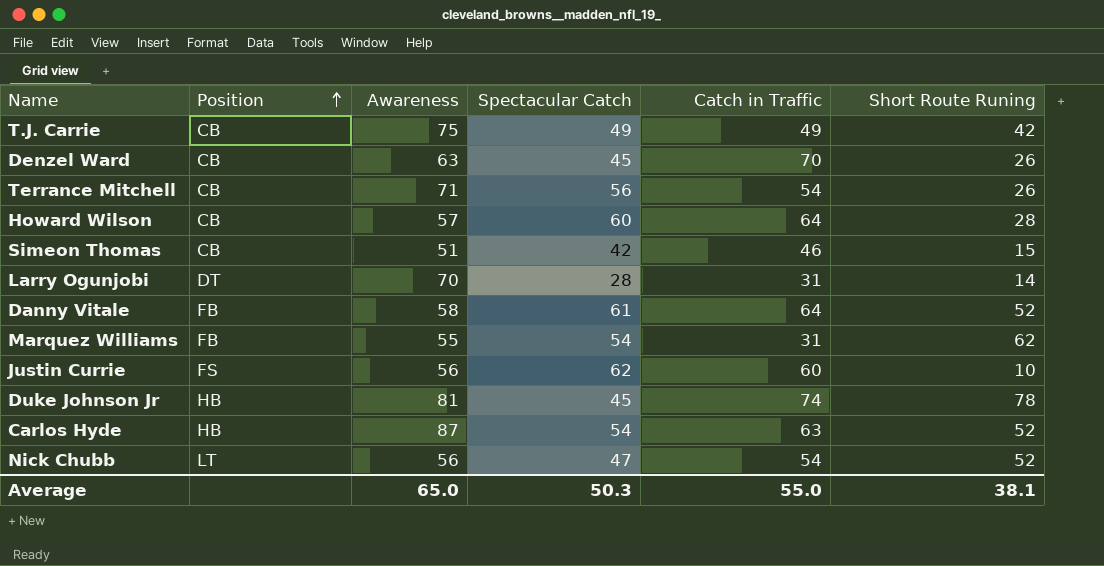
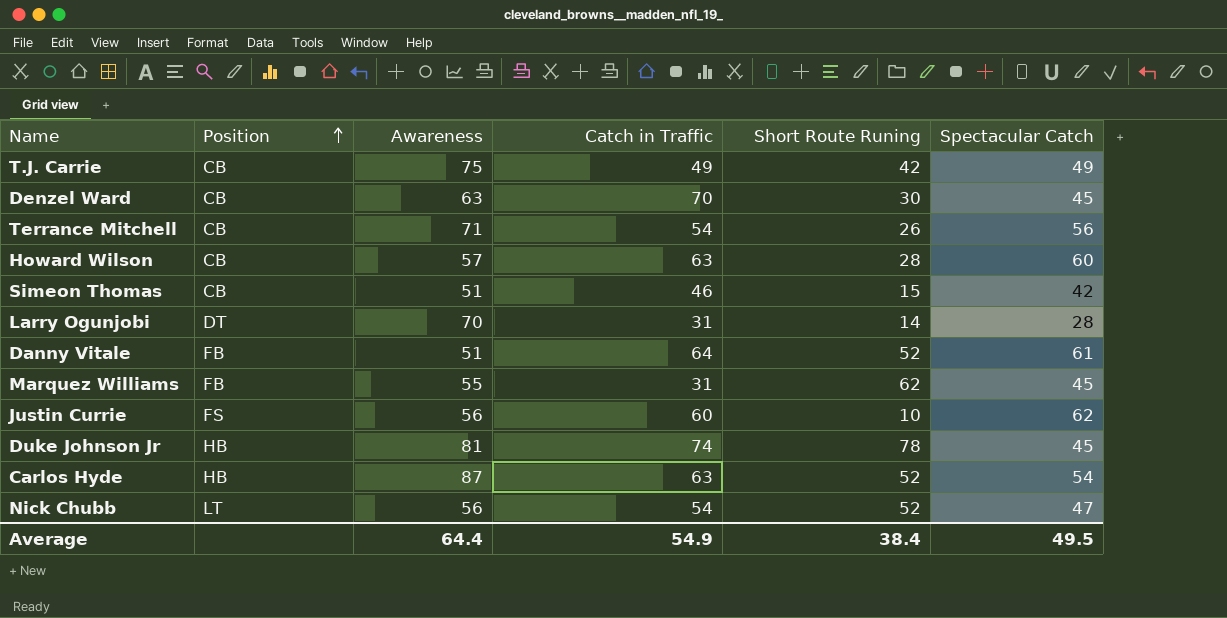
column Spectacular Catch | position: 4 -> 6
Denzel Ward | Short Route Runing: 26 -> 30
Howard Wilson | Catch in Traffic: 64 -> 63
Danny Vitale | Awareness: 58 -> 51
Marquez Williams | Spectacular Catch: 54 -> 45
Average | Awareness: 65.0 -> 64.4
Average | Catch in Traffic: 55.0 -> 54.9
Average | Short Route Runing: 38.1 -> 38.4
Average | Spectacular Catch: 50.3 -> 49.5

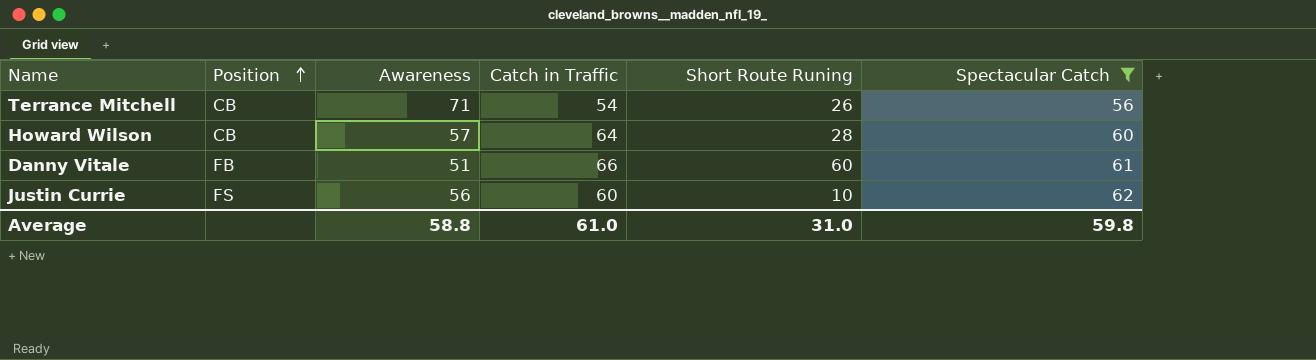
filter: none -> Spectacular Catch >= 56
Howard Wilson | Catch in Traffic: 63 -> 64
Danny Vitale | Catch in Traffic: 64 -> 66
Danny Vitale | Short Route Runing: 52 -> 60
Average | Awareness: 64.4 -> 58.8
Average | Catch in Traffic: 54.9 -> 61.0
Average | Short Route Runing: 38.4 -> 31.0
Average | Spectacular Catch: 49.5 -> 59.8

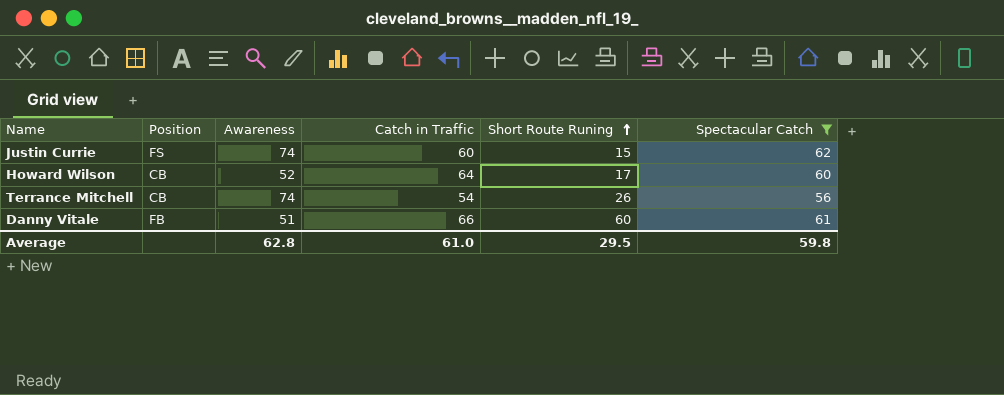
row order: Position ascending -> Short Route Runing ascending
Justin Currie | Awareness: 56 -> 74
Justin Currie | Short Route Runing: 10 -> 15
Howard Wilson | Awareness: 57 -> 52
Howard Wilson | Short Route Runing: 28 -> 17
Terrance Mitchell | Awareness: 71 -> 74
Average | Awareness: 58.8 -> 62.8
Average | Short Route Runing: 31.0 -> 29.5

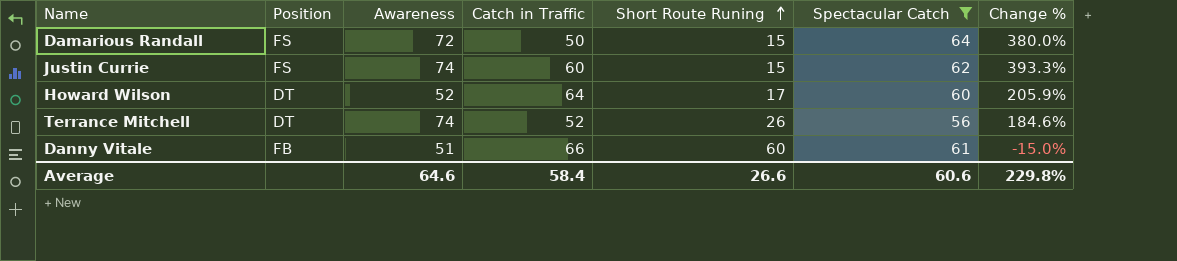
column Change % | formula: none -> ([Awareness] - [Short Route Runing]) / [Short Route Runing]
row Damarious Randall: none -> FS | 72 | 50 | 15 | 64 | 380.0%
Howard Wilson | Position: CB -> DT
Terrance Mitchell | Position: CB -> DT
Terrance Mitchell | Catch in Traffic: 54 -> 52
Average | Awareness: 62.8 -> 64.6
Average | Catch in Traffic: 61.0 -> 58.4
Average | Short Route Runing: 29.5 -> 26.6
Average | Spectacular Catch: 59.8 -> 60.6

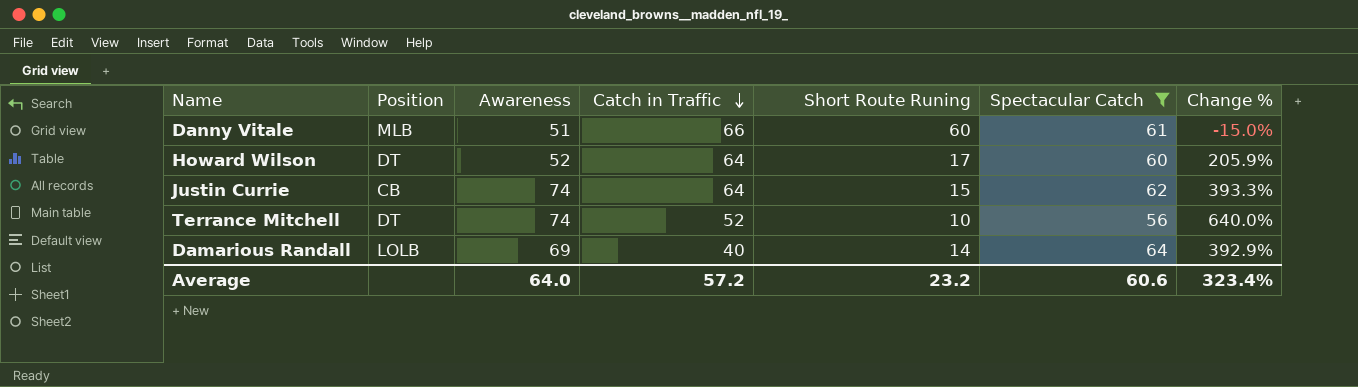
row order: Short Route Runing ascending -> Catch in Traffic descending
Danny Vitale | Position: FB -> MLB
Justin Currie | Position: FS -> CB
Justin Currie | Catch in Traffic: 60 -> 64
Terrance Mitchell | Short Route Runing: 26 -> 10
Terrance Mitchell | Change %: 184.6% -> 640.0%
Damarious Randall | Position: FS -> LOLB
Damarious Randall | Awareness: 72 -> 69
Damarious Randall | Catch in Traffic: 50 -> 40
Damarious Randall | Short Route Runing: 15 -> 14
Damarious Randall | Change %: 380.0% -> 392.9%
Average | Awareness: 64.6 -> 64.0
Average | Catch in Traffic: 58.4 -> 57.2
Average | Short Route Runing: 26.6 -> 23.2
Average | Change %: 229.8% -> 323.4%

